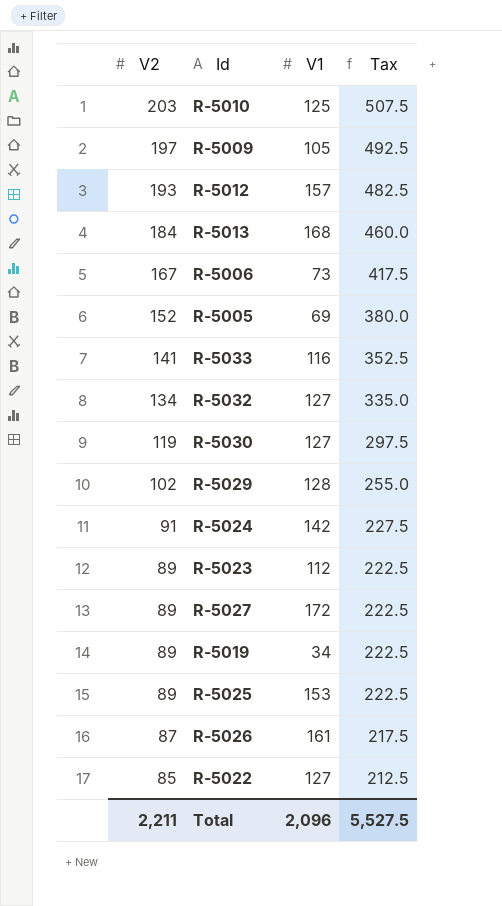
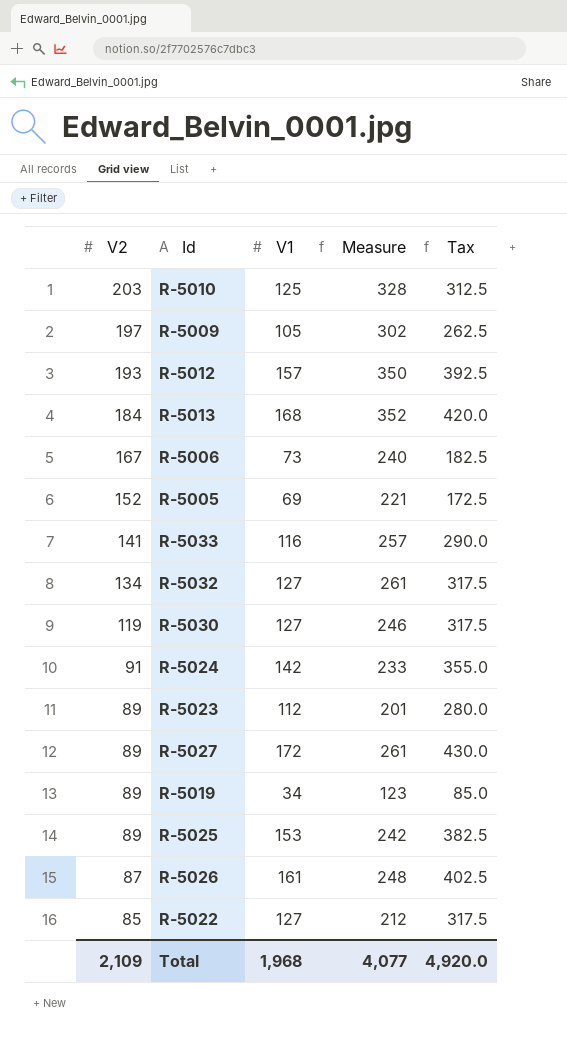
column Measure | formula: none -> [V2] + [V1]
column Tax | formula: [V2] * 2.5 -> [V1] * 2.5
row R-5029: 102 | 128 | 255.0 -> none
Total | V2: 2,211 -> 2,109
Total | V1: 2,096 -> 1,968
Total | Tax: 5,527.5 -> 4,920.0

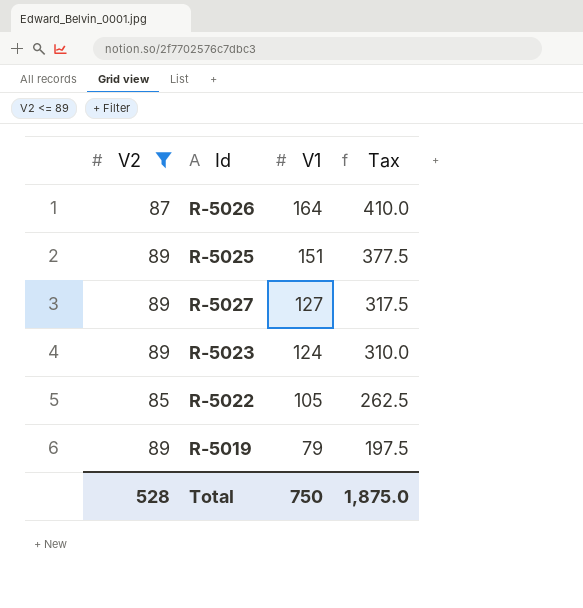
filter: none -> V2 <= 89
row order: V2 descending -> V1 descending
column Measure | formula: [V2] + [V1] -> none
R-5026 | V1: 161 -> 164
R-5026 | Tax: 402.5 -> 410.0
R-5025 | V1: 153 -> 151
R-5025 | Tax: 382.5 -> 377.5
R-5027 | V1: 172 -> 127
R-5027 | Tax: 430.0 -> 317.5
R-5023 | V1: 112 -> 124
R-5023 | Tax: 280.0 -> 310.0
R-5022 | V1: 127 -> 105
R-5022 | Tax: 317.5 -> 262.5
R-5019 | V1: 34 -> 79
R-5019 | Tax: 85.0 -> 197.5
Total | V2: 2,109 -> 528
Total | V1: 1,968 -> 750
Total | Tax: 4,920.0 -> 1,875.0

